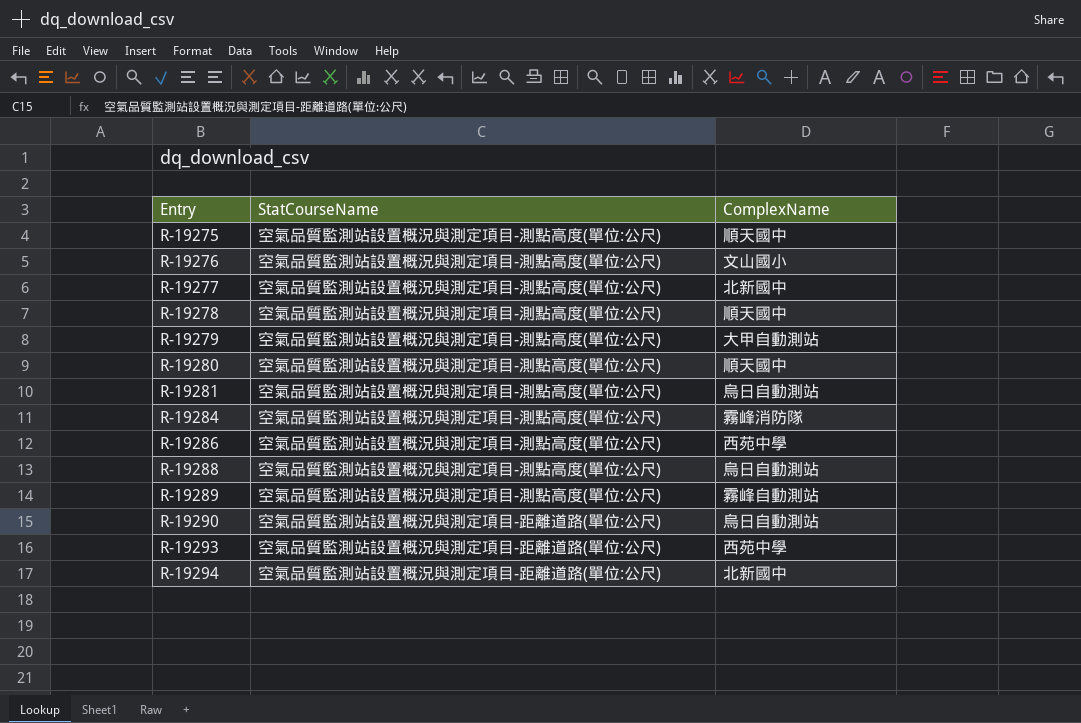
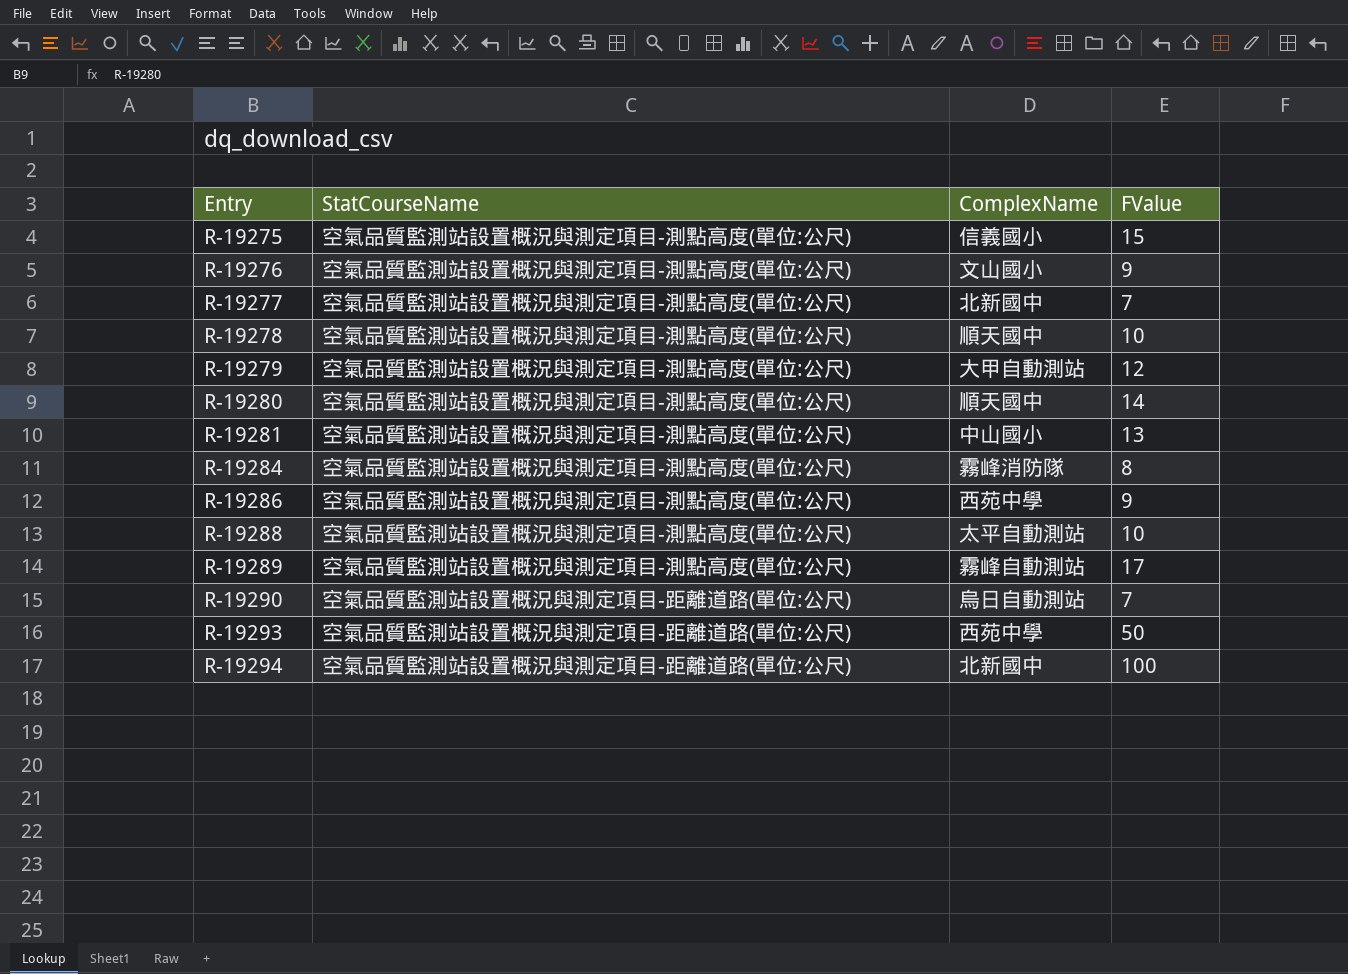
column FValue | position: none -> 4
R-19275 | ComplexName: 順天國中 -> 信義國小
R-19281 | ComplexName: 烏日自動測站 -> 中山國小
R-19288 | ComplexName: 烏日自動測站 -> 太平自動測站

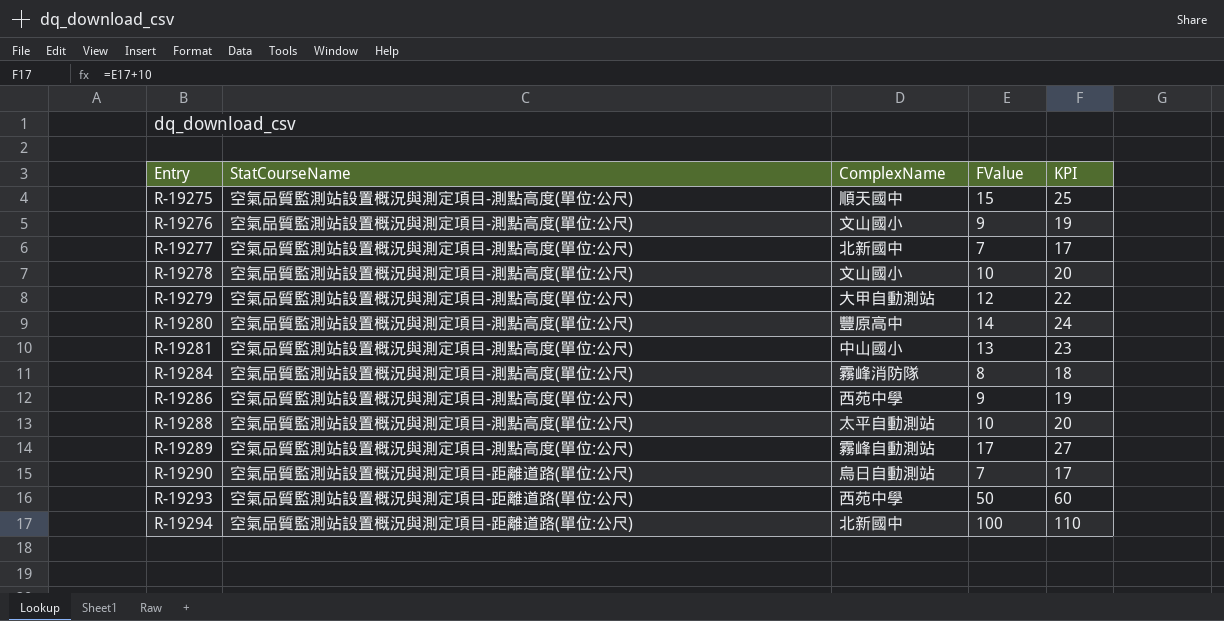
column KPI | formula: none -> [FValue] + 10
R-19275 | ComplexName: 信義國小 -> 順天國中
R-19278 | ComplexName: 順天國中 -> 文山國小
R-19280 | ComplexName: 順天國中 -> 豐原高中

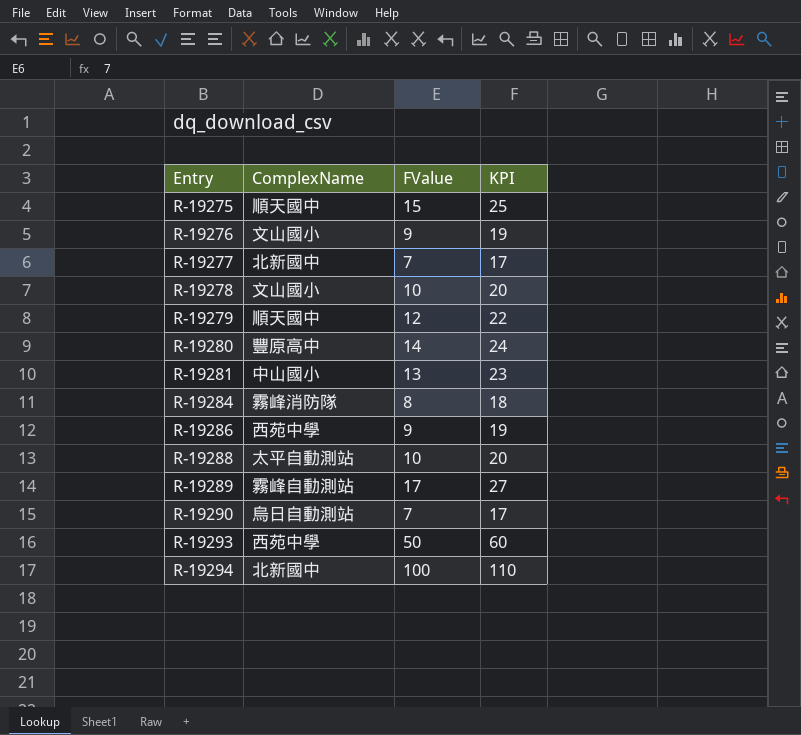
column StatCourseName | position: 2 -> none
R-19279 | ComplexName: 大甲自動測站 -> 順天國中

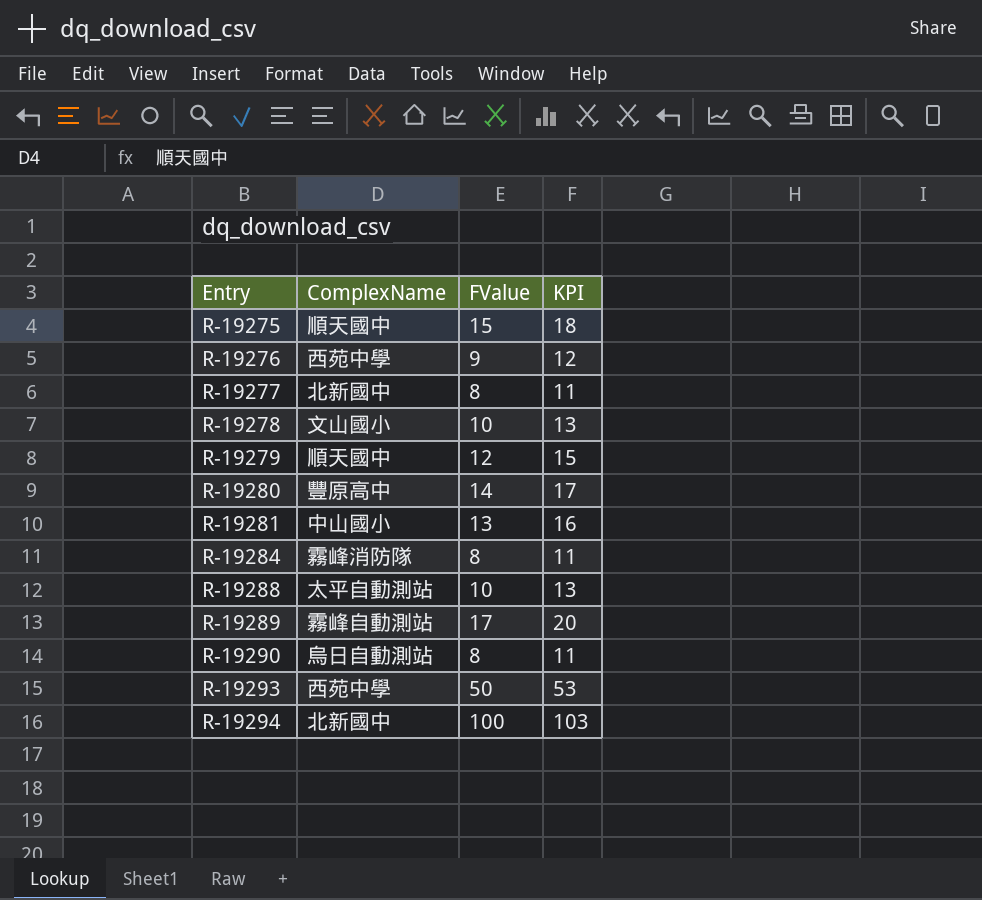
column KPI | formula: [FValue] + 10 -> [FValue] + 3
row R-19286: 西苑中學 | 9 | 19 -> none
R-19276 | ComplexName: 文山國小 -> 西苑中學
R-19277 | FValue: 7 -> 8
R-19290 | FValue: 7 -> 8

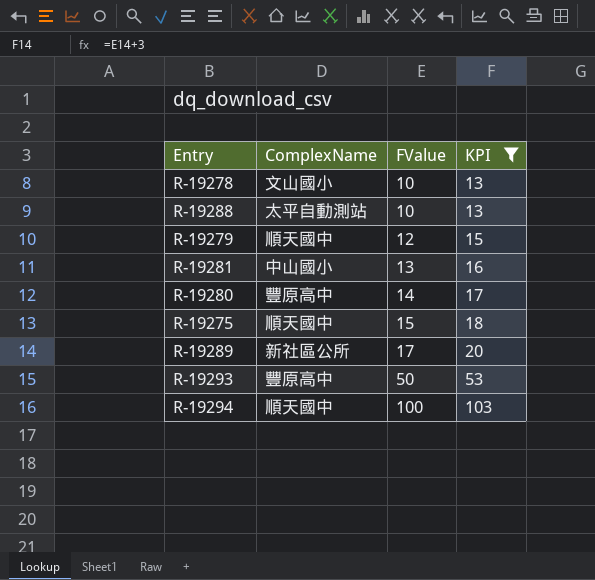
filter: none -> KPI >= 13
row order: Entry ascending -> FValue ascending
R-19289 | ComplexName: 霧峰自動測站 -> 新社區公所
R-19293 | ComplexName: 西苑中學 -> 豐原高中
R-19294 | ComplexName: 北新國中 -> 順天國中

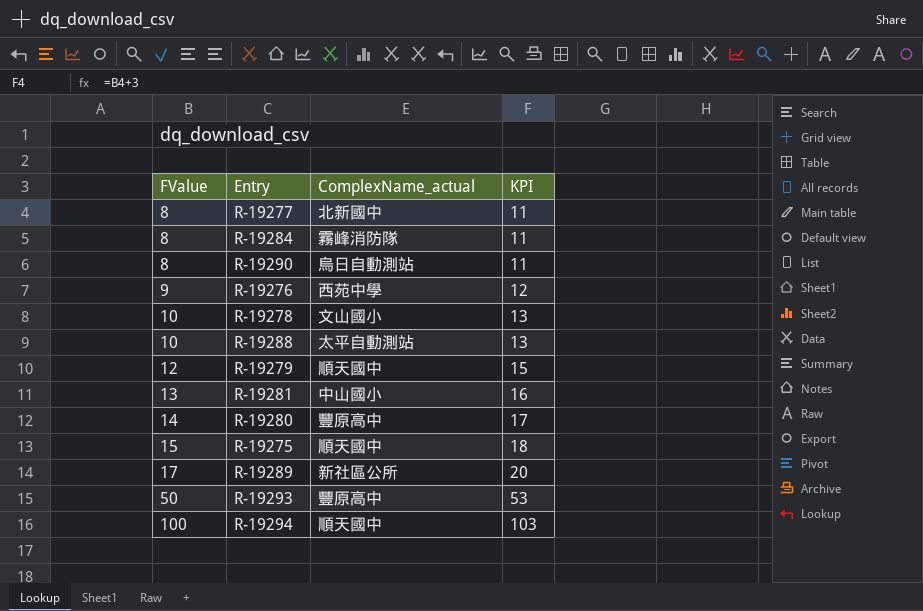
filter: KPI >= 13 -> none
column FValue | position: 3 -> 1
column name: ComplexName -> ComplexName_actual

